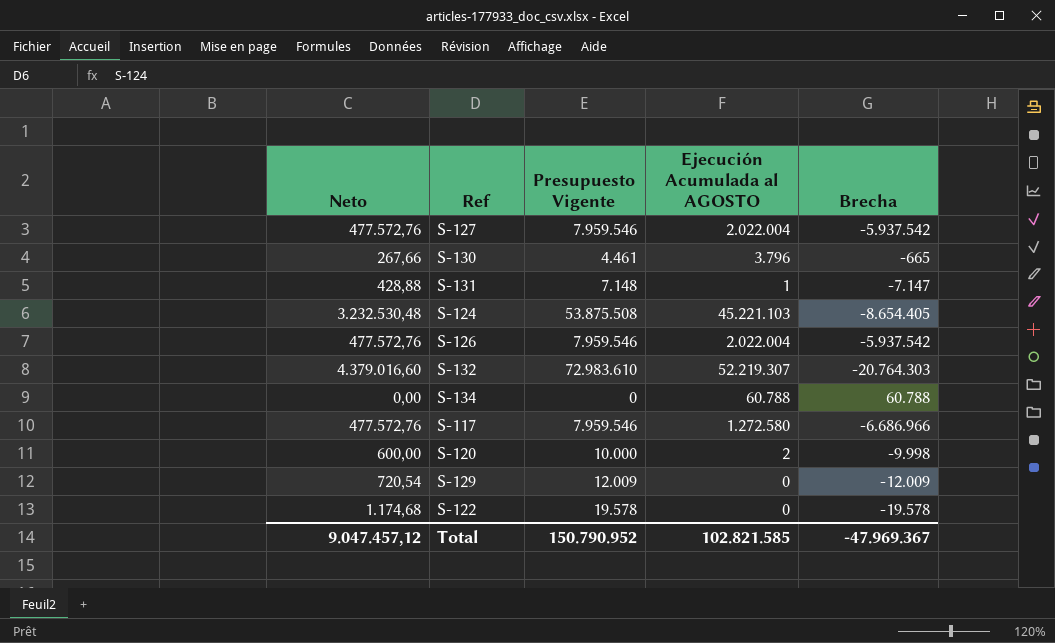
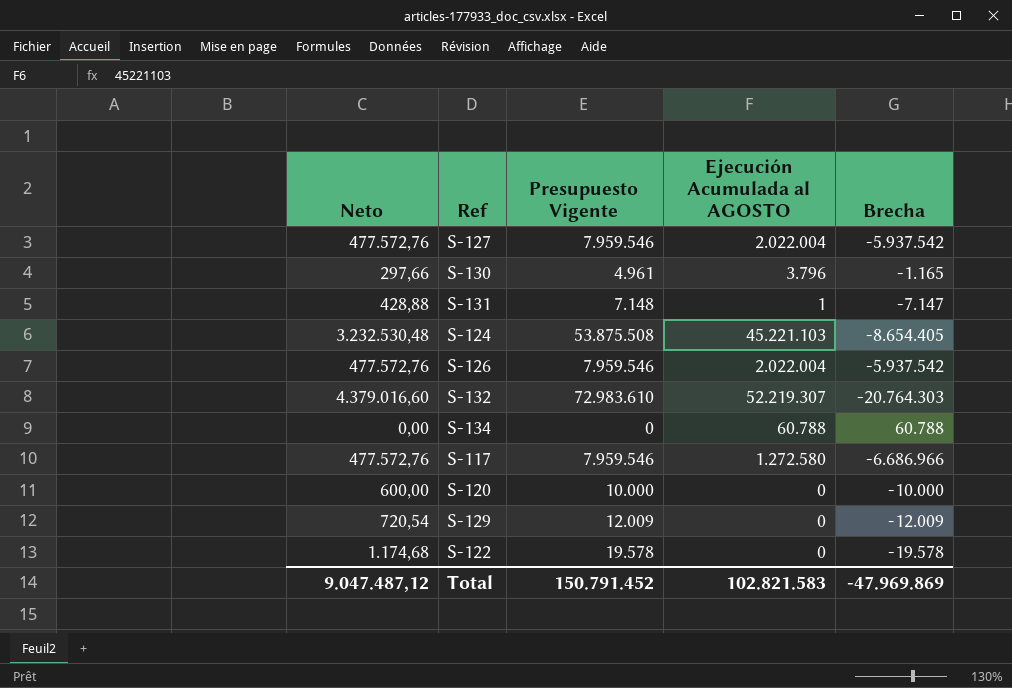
S-130 | Neto: 267,66 -> 297,66
S-130 | Presupuesto Vigente: 4.461 -> 4.961
S-130 | Brecha: -665 -> -1.165
S-120 | Ejecución Acumulada al AGOSTO: 2 -> 0
S-120 | Brecha: -9.998 -> -10.000
Total | Neto: 9.047.457,12 -> 9.047.487,12
Total | Presupuesto Vigente: 150.790.952 -> 150.791.452
Total | Ejecución Acumulada al AGOSTO: 102.821.585 -> 102.821.583
Total | Brecha: -47.969.367 -> -47.969.869

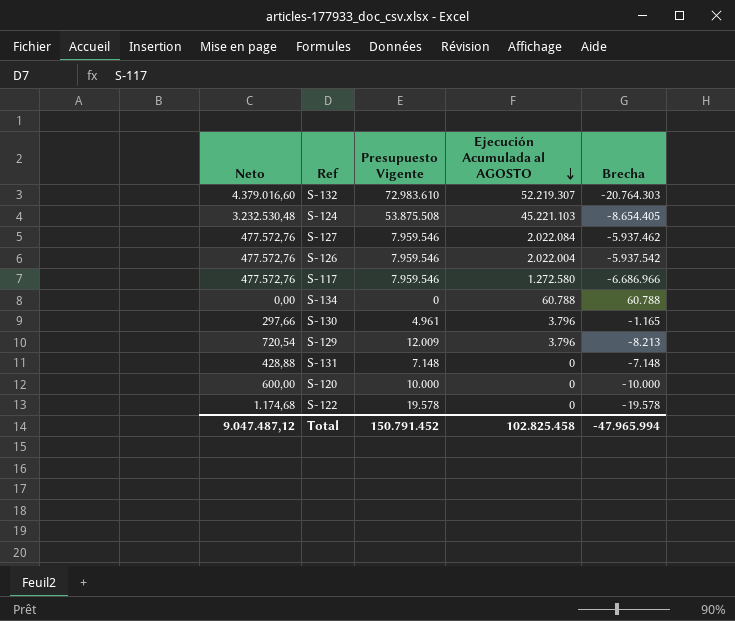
row order: none -> Ejecución Acumulada al AGOSTO descending
S-127 | Ejecución Acumulada al AGOSTO: 2.022.004 -> 2.022.084
S-127 | Brecha: -5.937.542 -> -5.937.462
S-129 | Ejecución Acumulada al AGOSTO: 0 -> 3.796
S-129 | Brecha: -12.009 -> -8.213
S-131 | Ejecución Acumulada al AGOSTO: 1 -> 0
S-131 | Brecha: -7.147 -> -7.148
Total | Ejecución Acumulada al AGOSTO: 102.821.583 -> 102.825.458
Total | Brecha: -47.969.869 -> -47.965.994

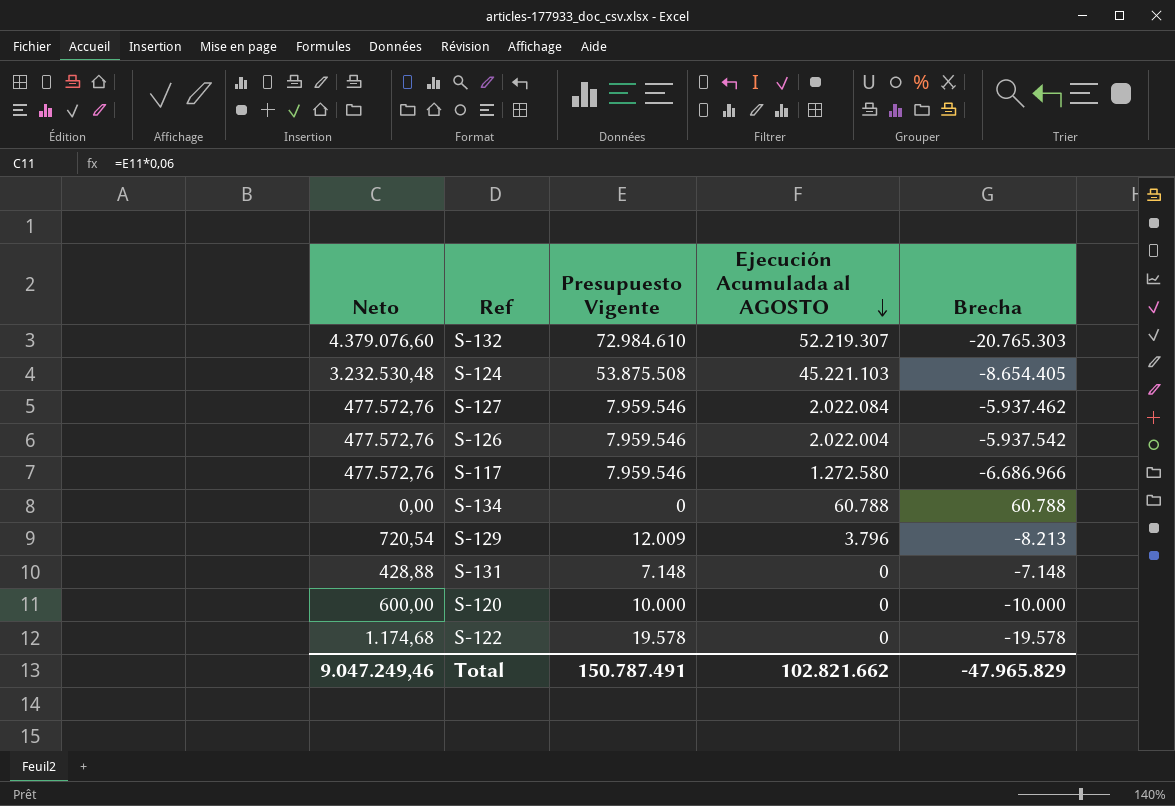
row S-130: 297,66 | 4.961 | 3.796 | -1.165 -> none
S-132 | Neto: 4.379.016,60 -> 4.379.076,60
S-132 | Presupuesto Vigente: 72.983.610 -> 72.984.610
S-132 | Brecha: -20.764.303 -> -20.765.303
Total | Neto: 9.047.487,12 -> 9.047.249,46
Total | Presupuesto Vigente: 150.791.452 -> 150.787.491
Total | Ejecución Acumulada al AGOSTO: 102.825.458 -> 102.821.662
Total | Brecha: -47.965.994 -> -47.965.829

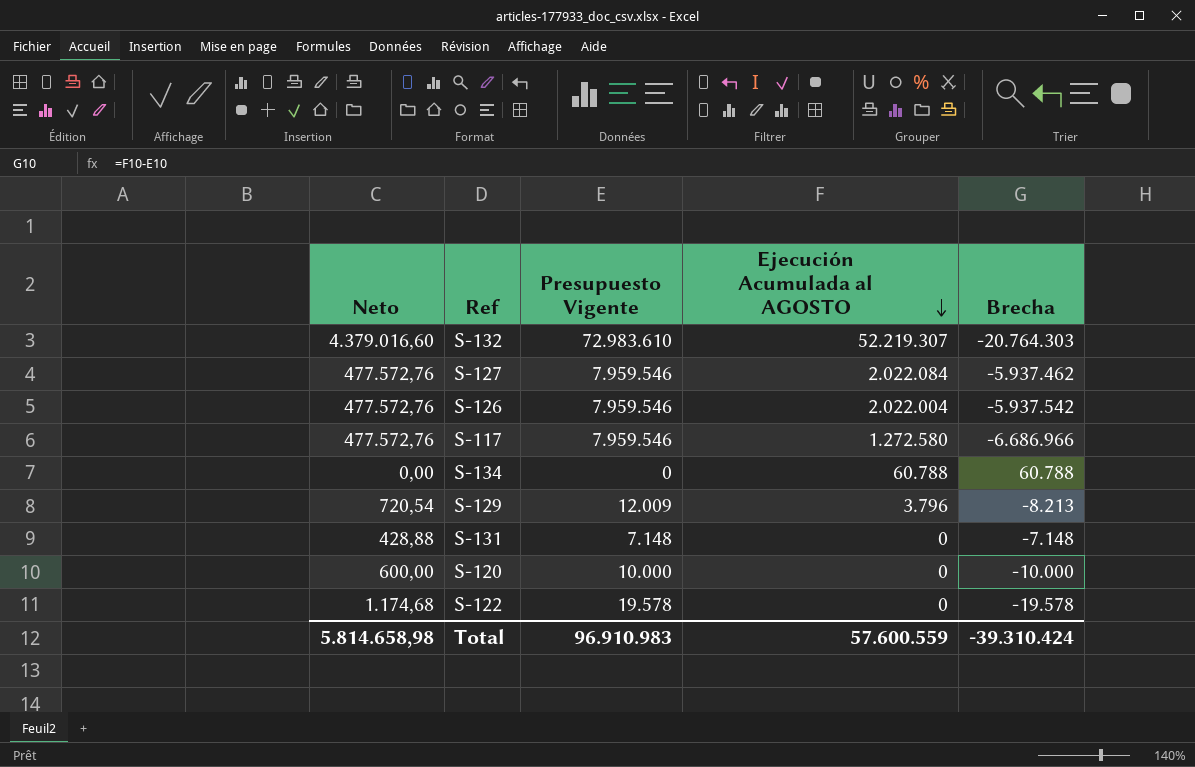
row S-124: 3.232.530,48 | 53.875.508 | 45.221.103 | -8.654.405 -> none
S-132 | Neto: 4.379.076,60 -> 4.379.016,60
S-132 | Presupuesto Vigente: 72.984.610 -> 72.983.610
S-132 | Brecha: -20.765.303 -> -20.764.303
Total | Neto: 9.047.249,46 -> 5.814.658,98
Total | Presupuesto Vigente: 150.787.491 -> 96.910.983
Total | Ejecución Acumulada al AGOSTO: 102.821.662 -> 57.600.559
Total | Brecha: -47.965.829 -> -39.310.424

